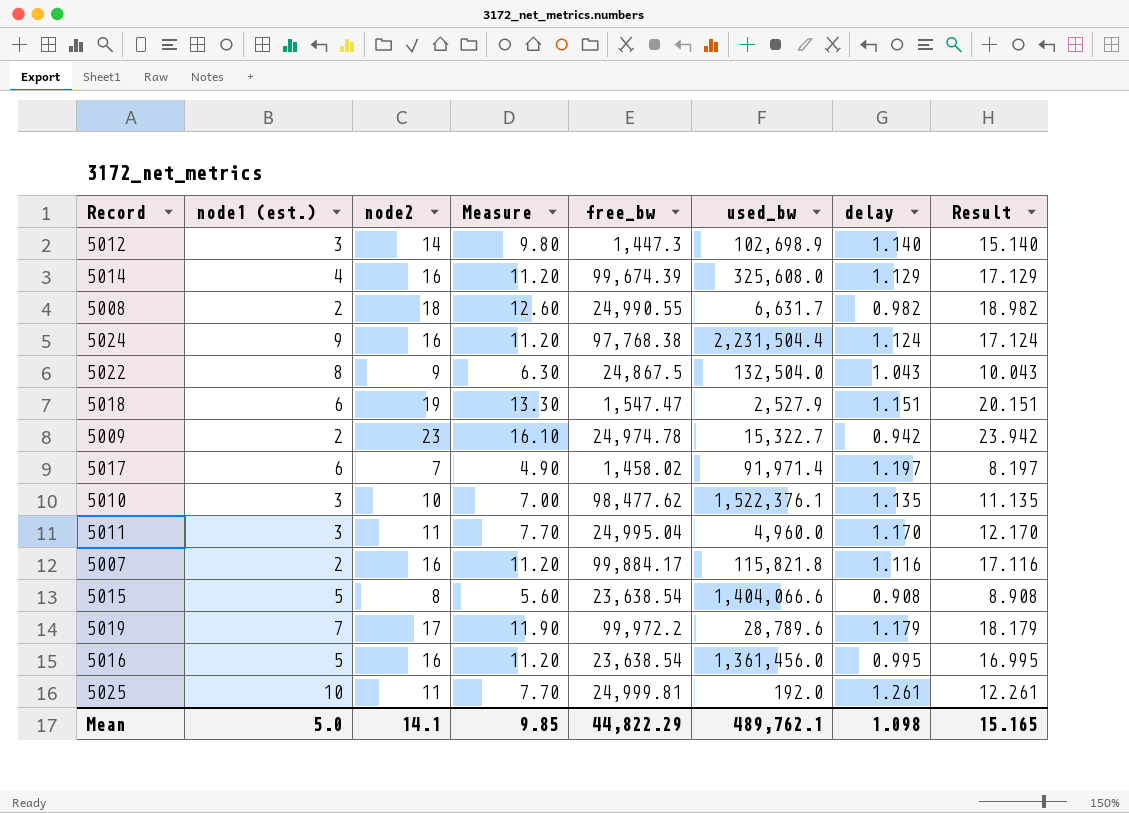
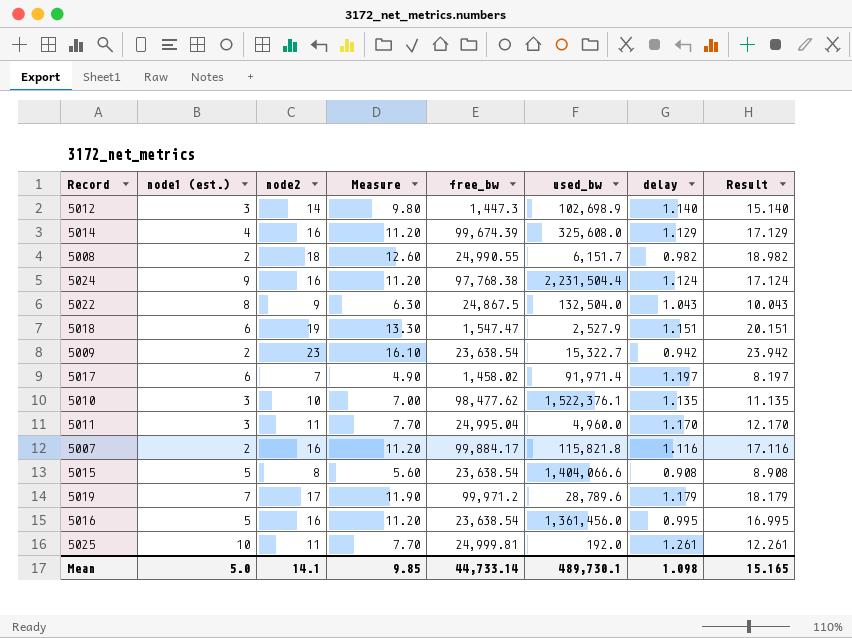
5008 | used_bw: 6,631.7 -> 6,151.7
5009 | free_bw: 24,974.78 -> 23,638.54
5019 | free_bw: 99,972.2 -> 99,971.2
Mean | free_bw: 44,822.29 -> 44,733.14
Mean | used_bw: 489,762.1 -> 489,730.1

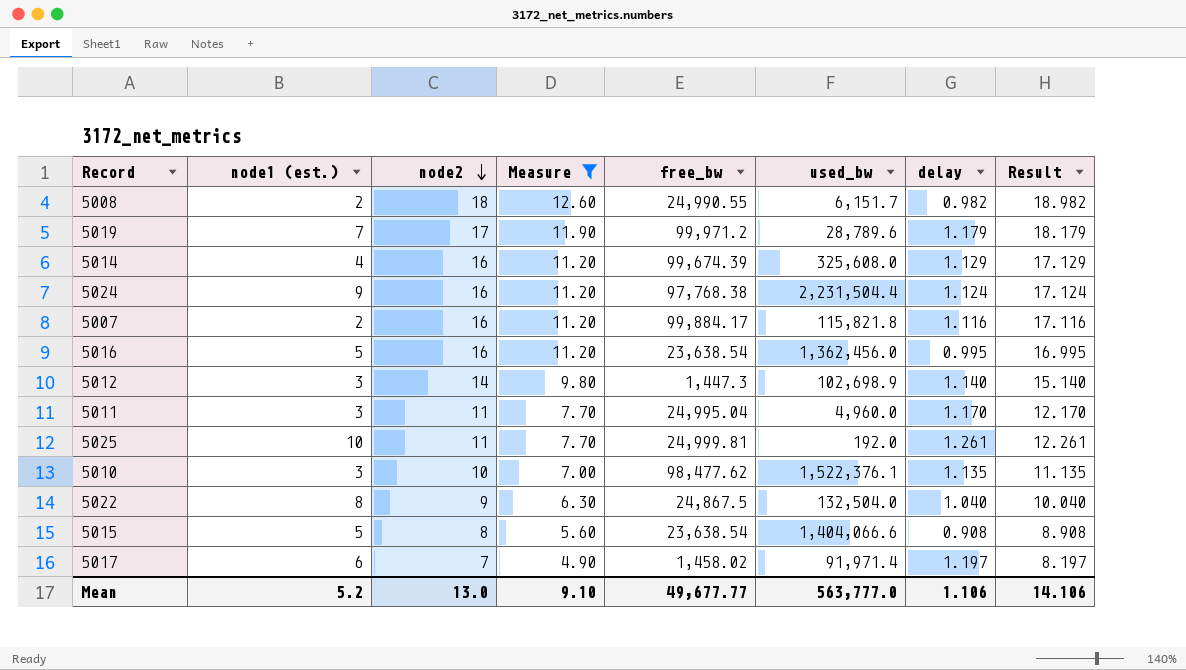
filter: none -> Measure <= 12.60
row order: none -> node2 descending
5016 | used_bw: 1,361,456.0 -> 1,362,456.0
5022 | delay: 1.043 -> 1.040
5022 | Result: 10.043 -> 10.040
Mean | node1 (est.): 5.0 -> 5.2
Mean | node2: 14.1 -> 13.0
Mean | Measure: 9.85 -> 9.10
Mean | free_bw: 44,733.14 -> 49,677.77
Mean | used_bw: 489,730.1 -> 563,777.0
Mean | delay: 1.098 -> 1.106
Mean | Result: 15.165 -> 14.106

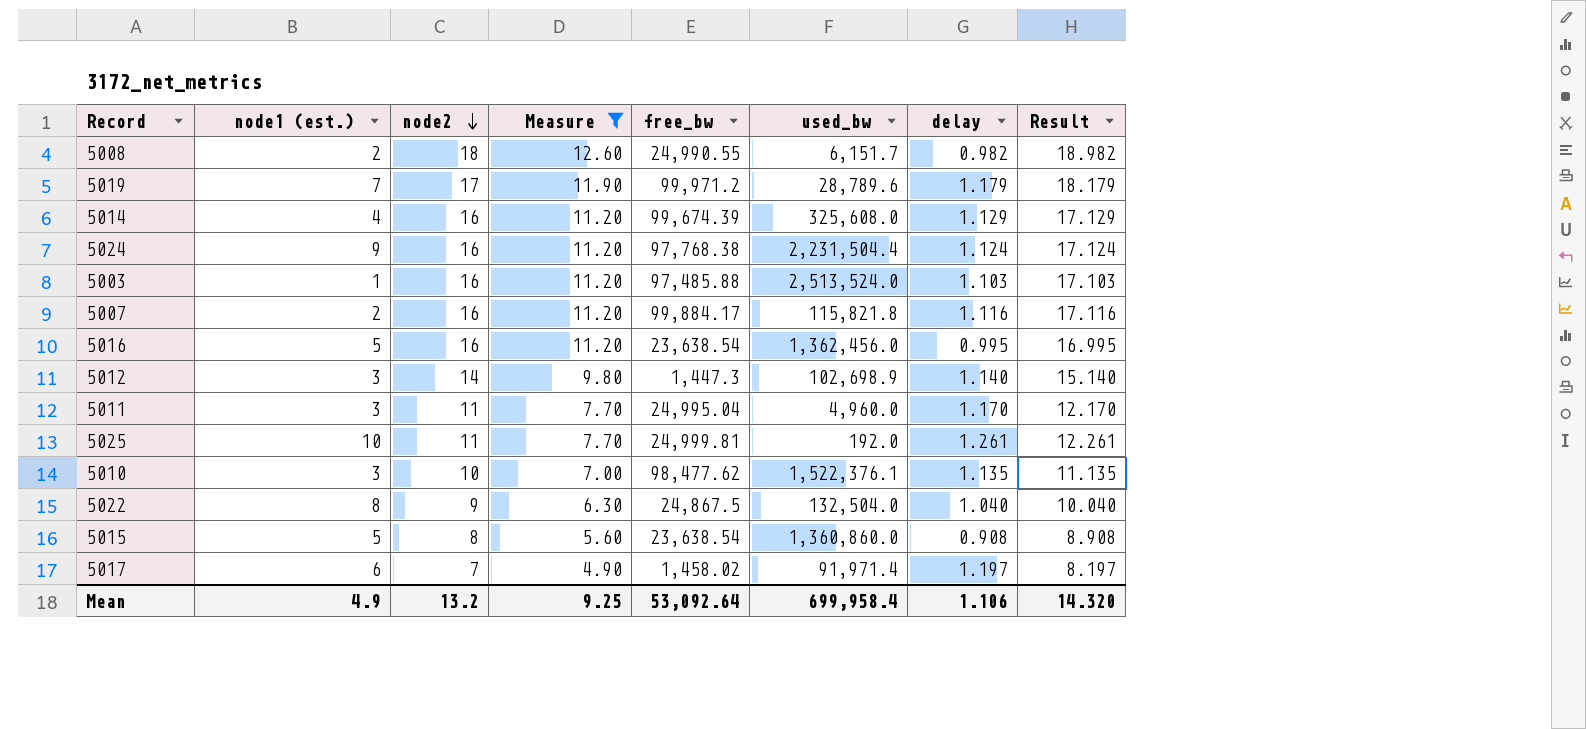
row 5003: none -> 1 | 16 | 11.20 | 97,485.88 | 2,513,524.0 | 1.103 | 17.103
5015 | used_bw: 1,404,066.6 -> 1,360,860.0
Mean | node1 (est.): 5.2 -> 4.9
Mean | node2: 13.0 -> 13.2
Mean | Measure: 9.10 -> 9.25
Mean | free_bw: 49,677.77 -> 53,092.64
Mean | used_bw: 563,777.0 -> 699,958.4
Mean | Result: 14.106 -> 14.320

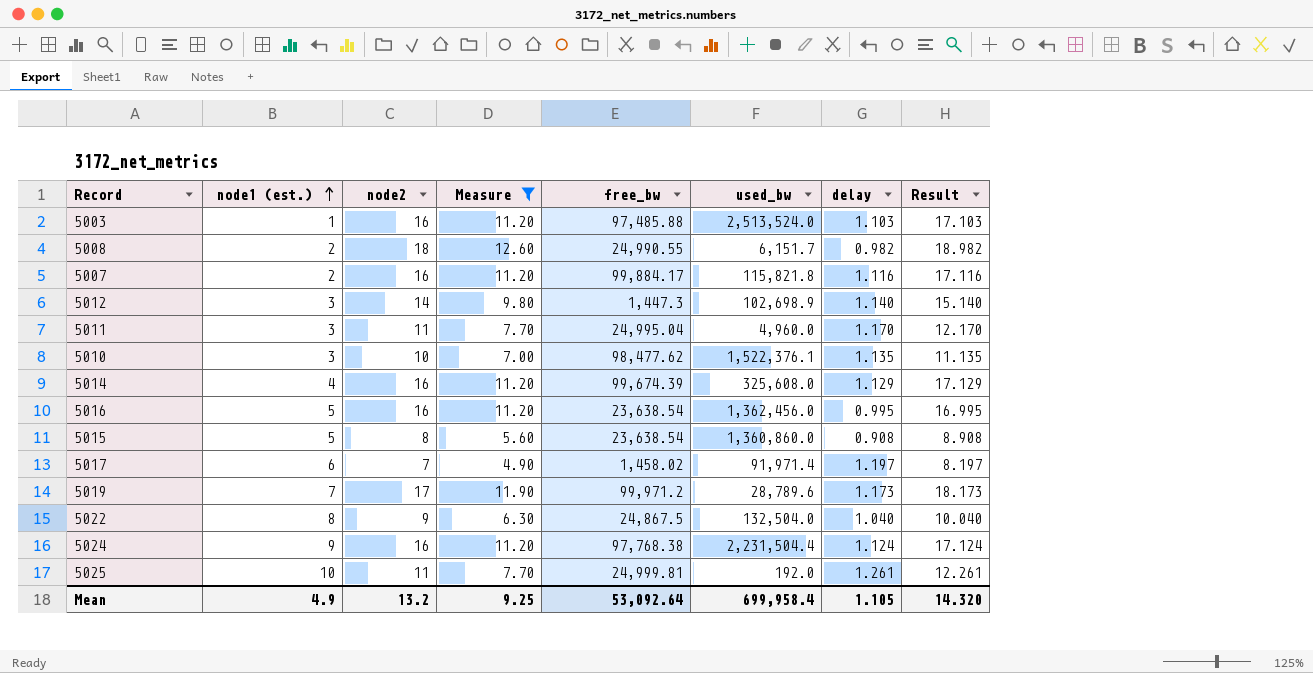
row order: node2 descending -> node1 (est.) ascending
5019 | delay: 1.179 -> 1.173
5019 | Result: 18.179 -> 18.173
Mean | delay: 1.106 -> 1.105

